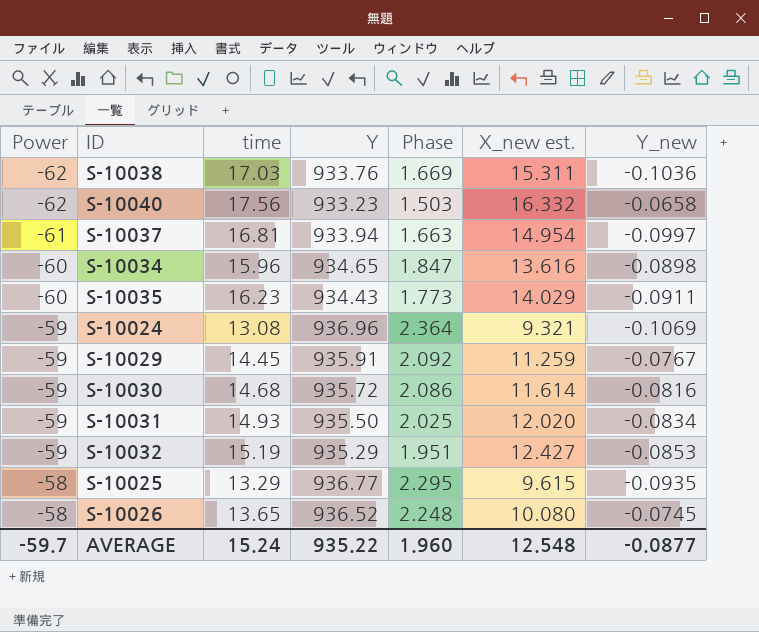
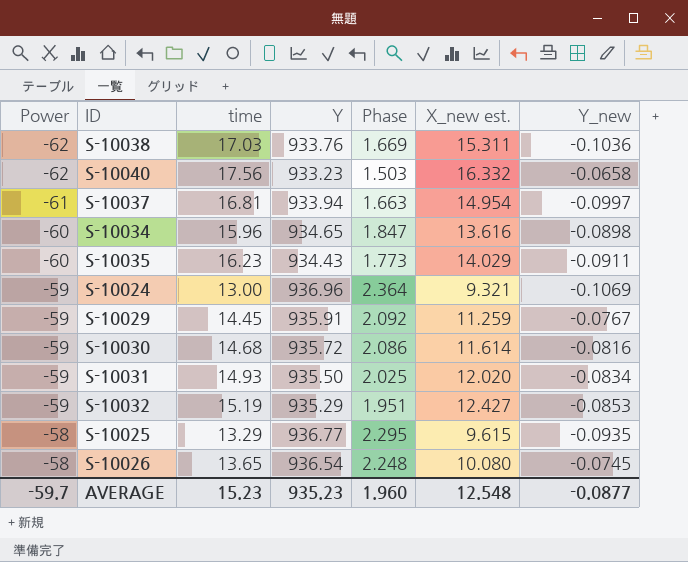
S-10024 | time: 13.08 -> 13.00
S-10026 | Y: 936.52 -> 936.54
AVERAGE | time: 15.24 -> 15.23
AVERAGE | Y: 935.22 -> 935.23

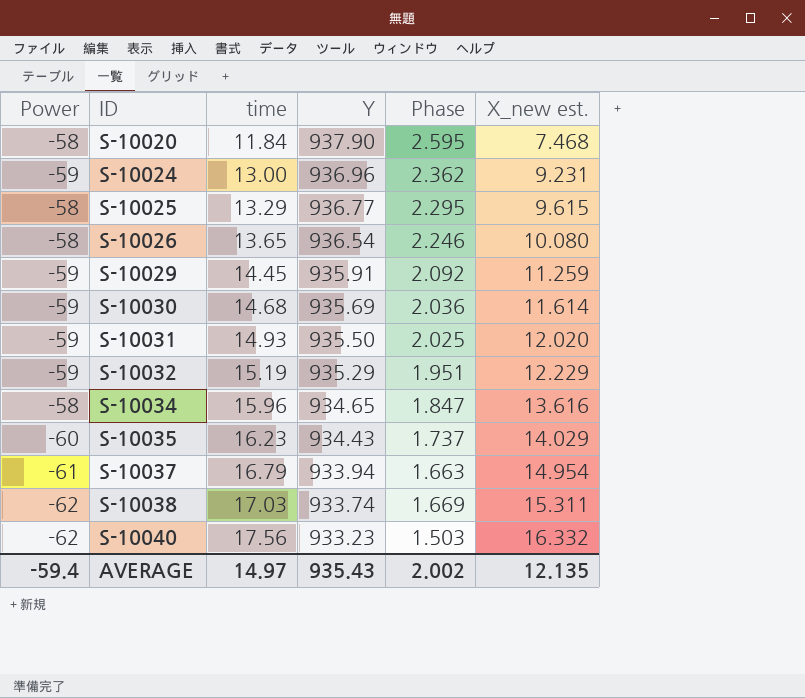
row order: Power ascending -> ID ascending
column Y_new | position: 7 -> none
row S-10020: none -> -58 | 11.84 | 937.90 | 2.595 | 7.468
S-10024 | Phase: 2.364 -> 2.362
S-10024 | X_new est.: 9.321 -> 9.231
S-10026 | Phase: 2.248 -> 2.246
S-10030 | Y: 935.72 -> 935.69
S-10030 | Phase: 2.086 -> 2.036
S-10032 | X_new est.: 12.427 -> 12.229
S-10034 | Power: -60 -> -58
S-10035 | Phase: 1.773 -> 1.737
S-10037 | time: 16.81 -> 16.79
S-10038 | Y: 933.76 -> 933.74
AVERAGE | Power: -59.7 -> -59.4
AVERAGE | time: 15.23 -> 14.97
AVERAGE | Y: 935.23 -> 935.43
AVERAGE | Phase: 1.960 -> 2.002
AVERAGE | X_new est.: 12.548 -> 12.135

